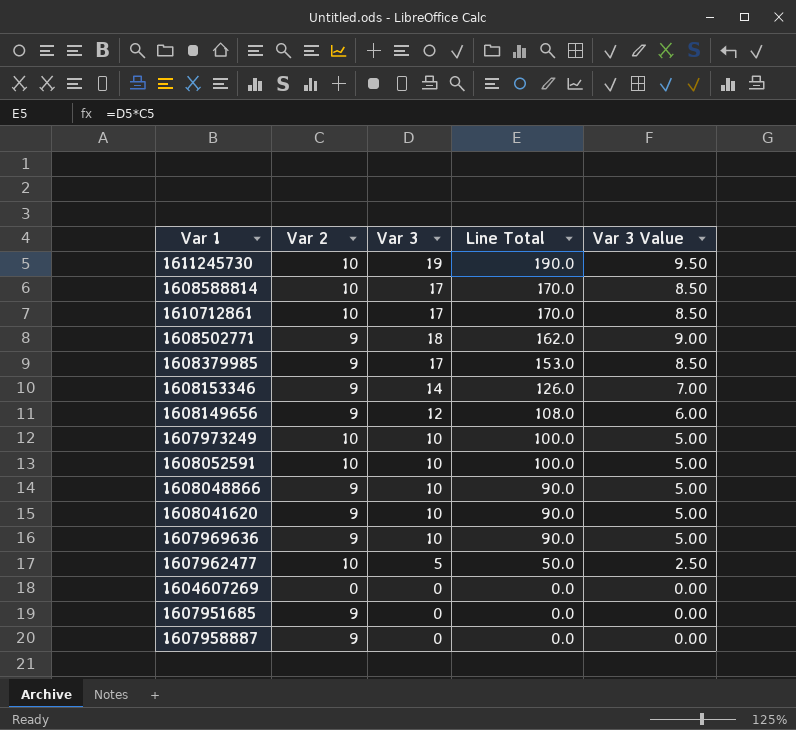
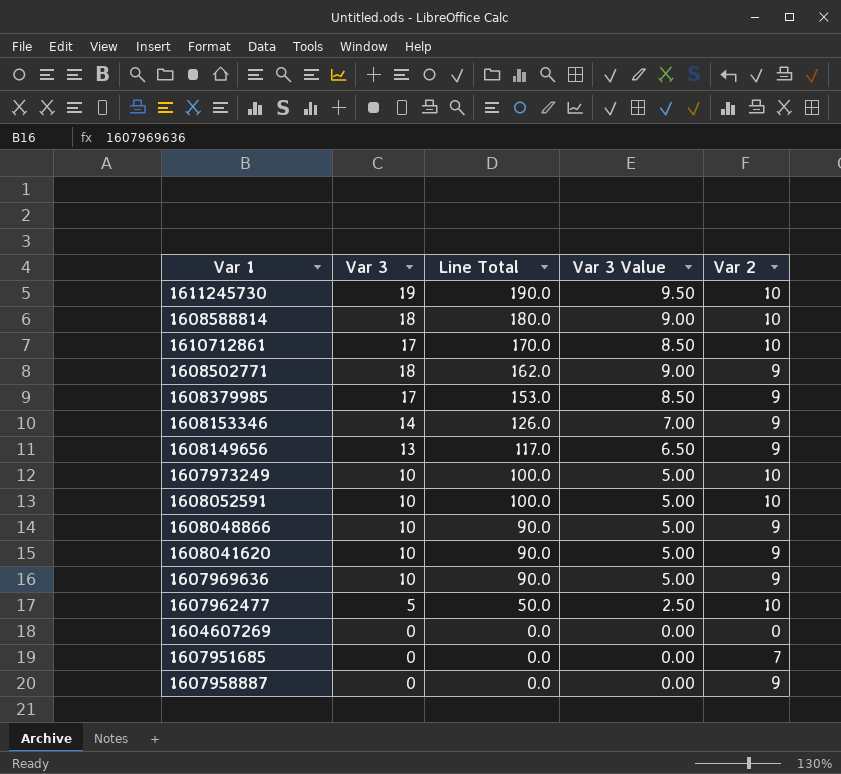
column Var 2 | position: 2 -> 5
1608588814 | Var 3: 17 -> 18
1608588814 | Line Total: 170.0 -> 180.0
1608588814 | Var 3 Value: 8.50 -> 9.00
1608149656 | Var 3: 12 -> 13
1608149656 | Line Total: 108.0 -> 117.0
1608149656 | Var 3 Value: 6.00 -> 6.50
1607951685 | Var 2: 9 -> 7

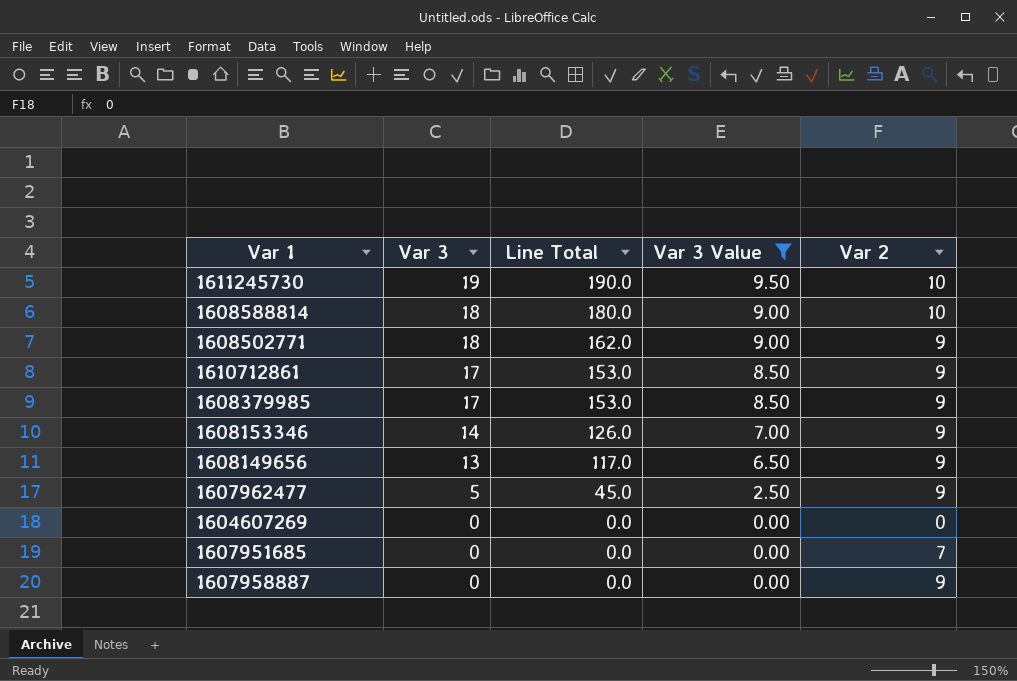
filter: none -> Var 3 Value != 5.00
row order: Line Total descending -> Var 3 descending
1610712861 | Line Total: 170.0 -> 153.0
1610712861 | Var 2: 10 -> 9
1607962477 | Line Total: 50.0 -> 45.0
1607962477 | Var 2: 10 -> 9

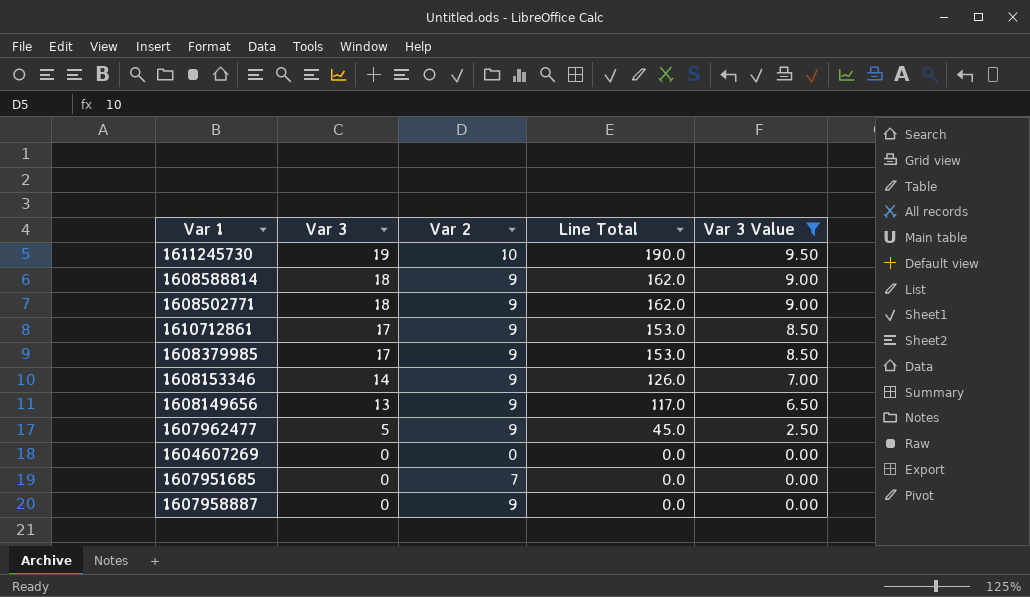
column Var 2 | position: 5 -> 3
1608588814 | Var 2: 10 -> 9
1608588814 | Line Total: 180.0 -> 162.0

